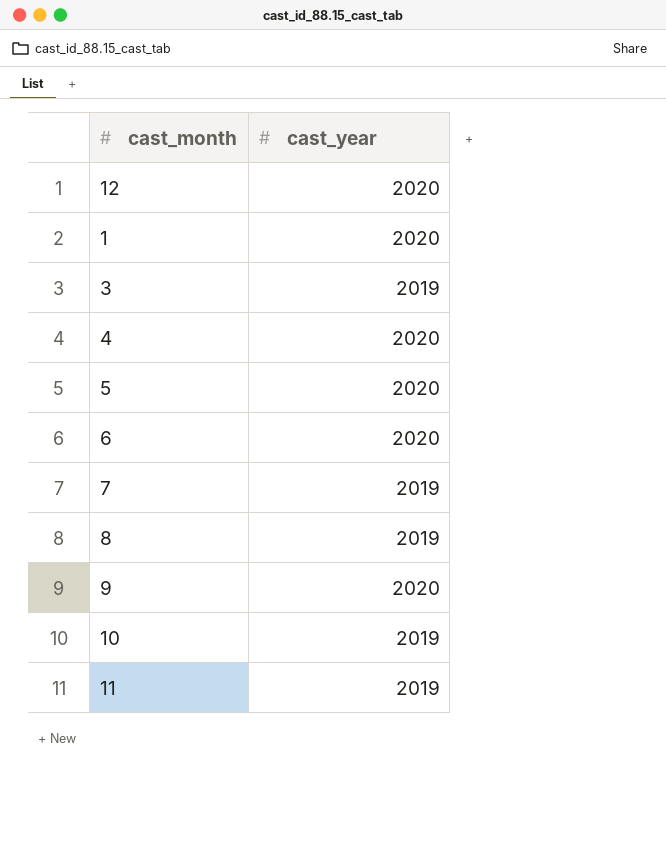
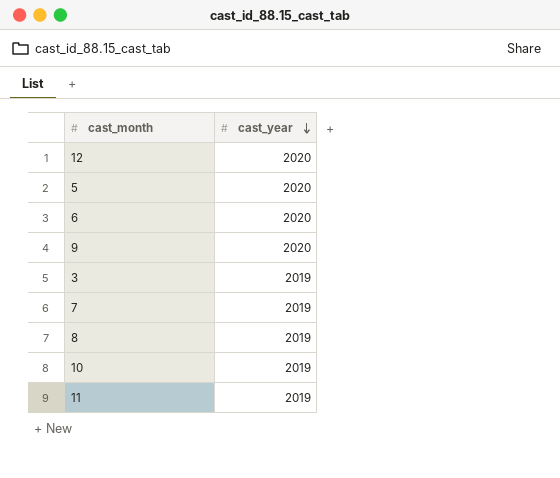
row order: none -> cast_year descending
row 1: 2020 -> none
row 4: 2020 -> none

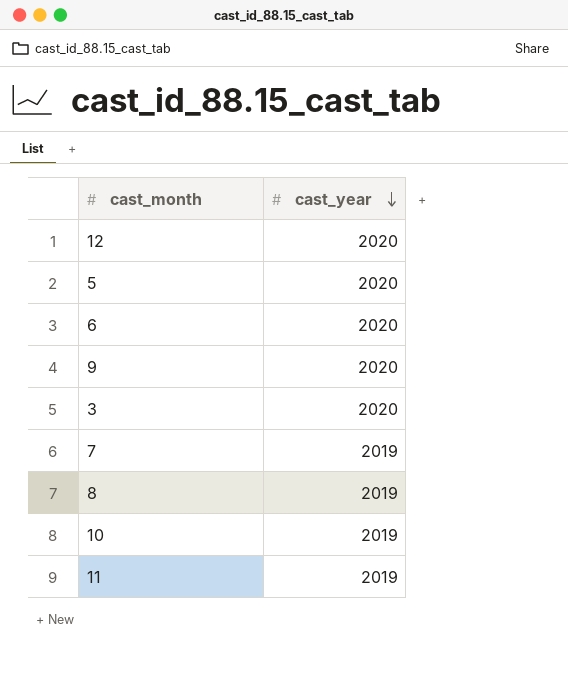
3 | cast_year: 2019 -> 2020

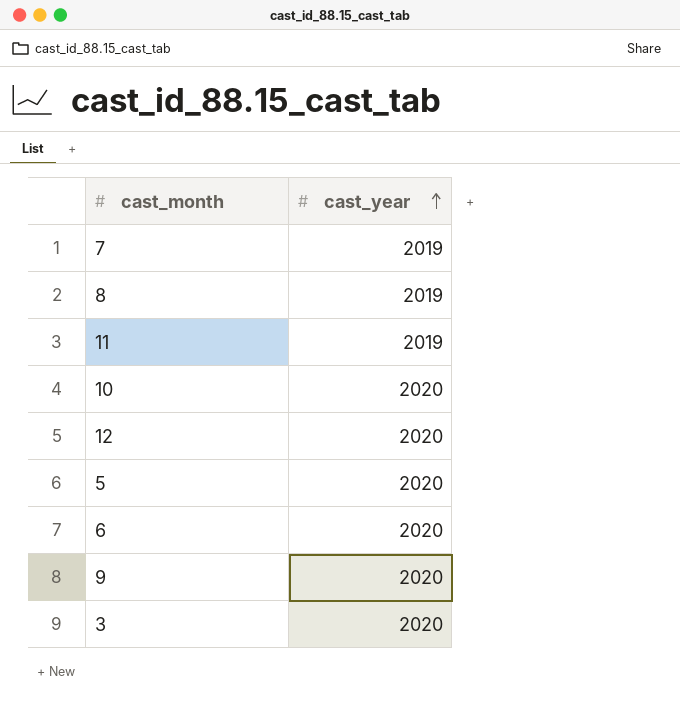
row order: cast_year descending -> cast_year ascending
10 | cast_year: 2019 -> 2020

